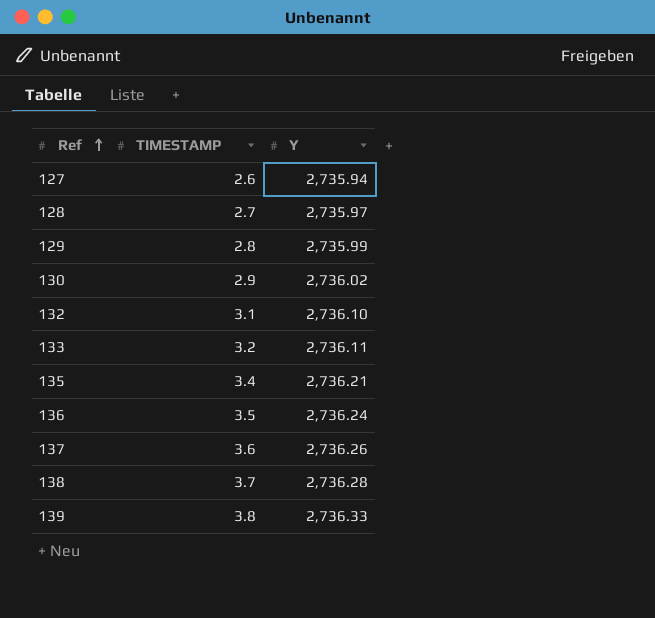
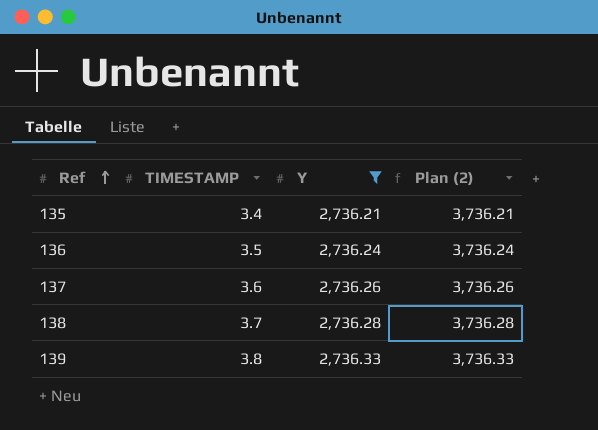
filter: none -> Y >= 2,736.21
column Plan (2) | formula: none -> [Y] + 1000

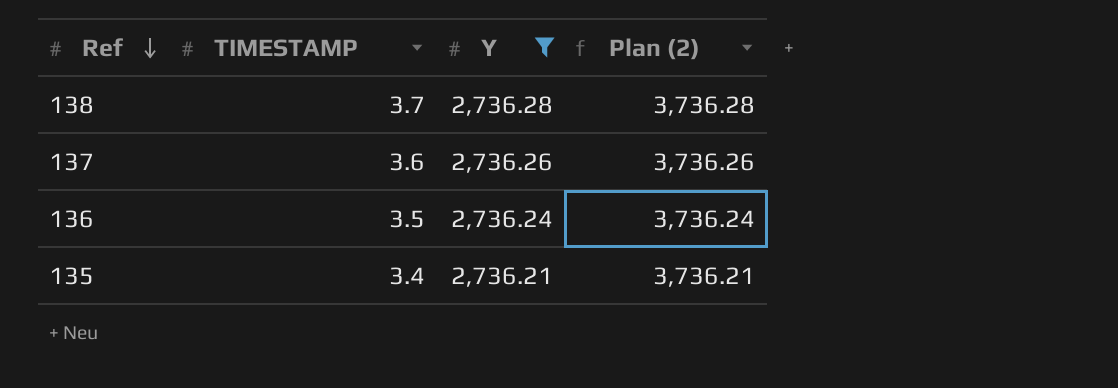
row order: Ref ascending -> Ref descending
row 139: 3.8 | 2,736.33 | 3,736.33 -> none

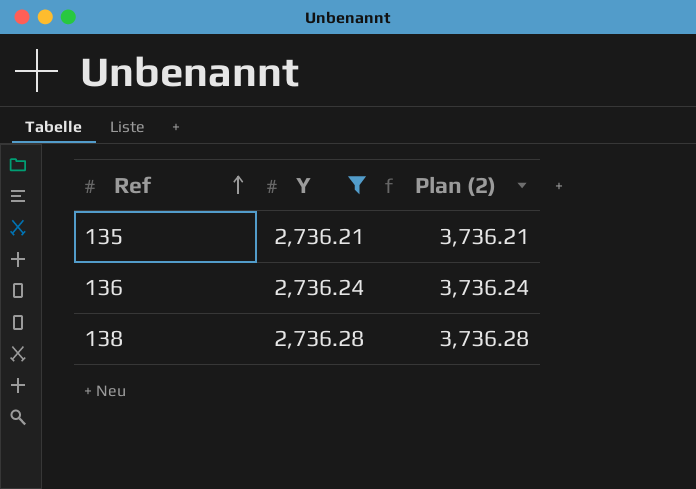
row order: Ref descending -> Ref ascending
column TIMESTAMP | position: 2 -> none
row 137: 3.6 | 2,736.26 | 3,736.26 -> none

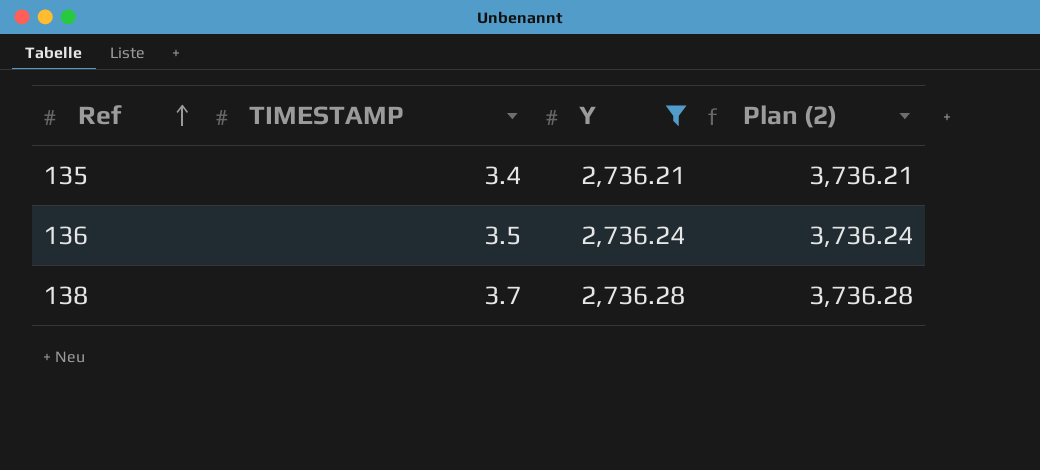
column TIMESTAMP | position: none -> 2

